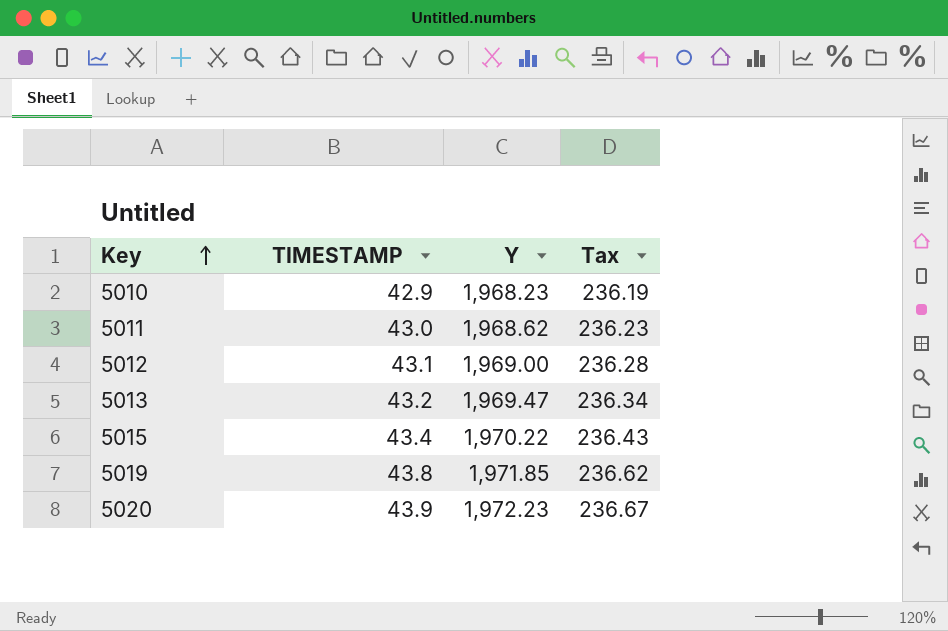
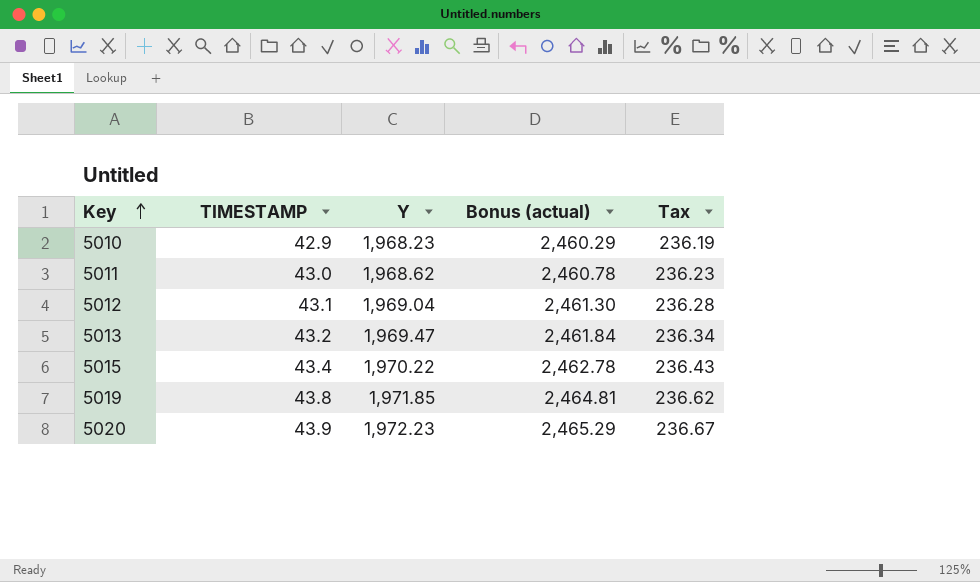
column Bonus (actual) | formula: none -> [Y] * 1.25
5012 | Y: 1,969.00 -> 1,969.04

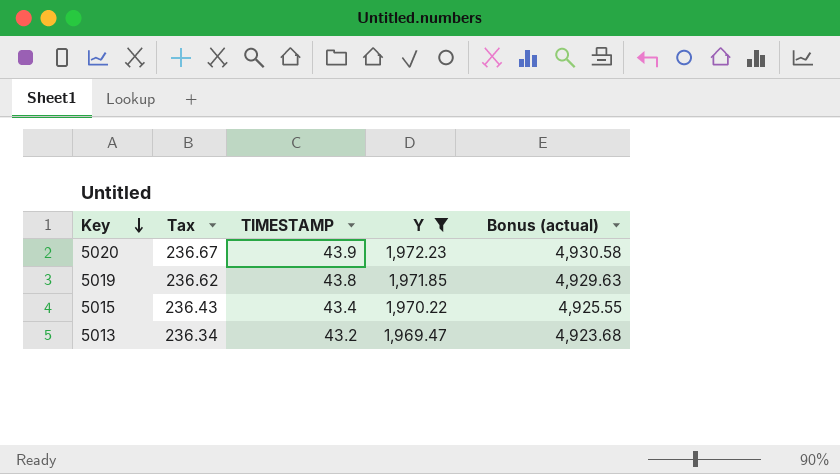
filter: none -> Y >= 1,969.47
row order: Key ascending -> Key descending
column Tax | position: 5 -> 2
column Bonus (actual) | formula: [Y] * 1.25 -> [Y] * 2.5

